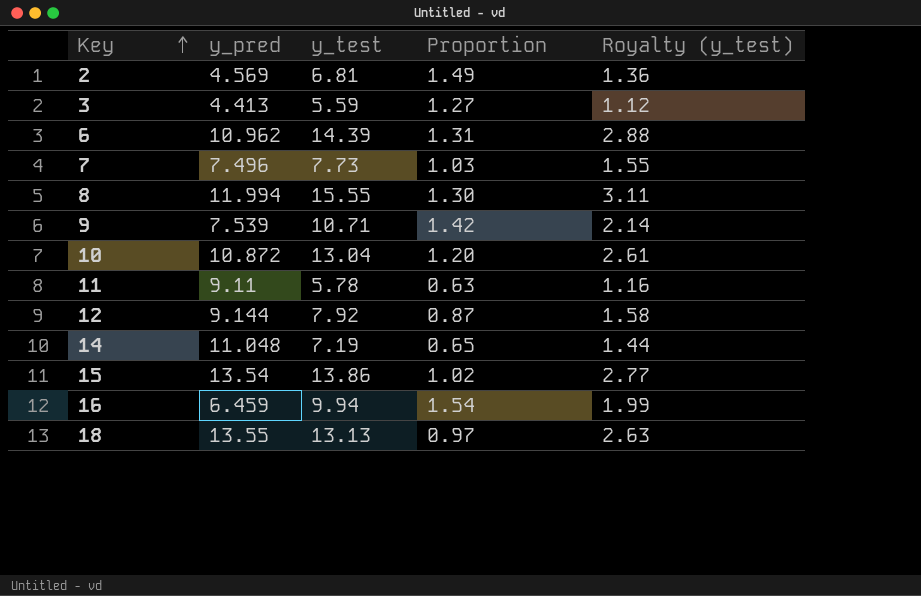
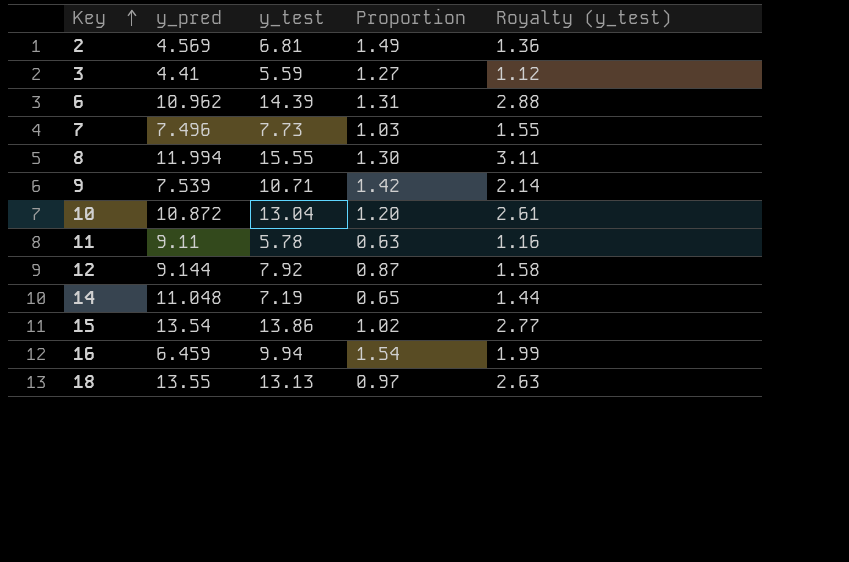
3 | y_pred: 4.413 -> 4.41

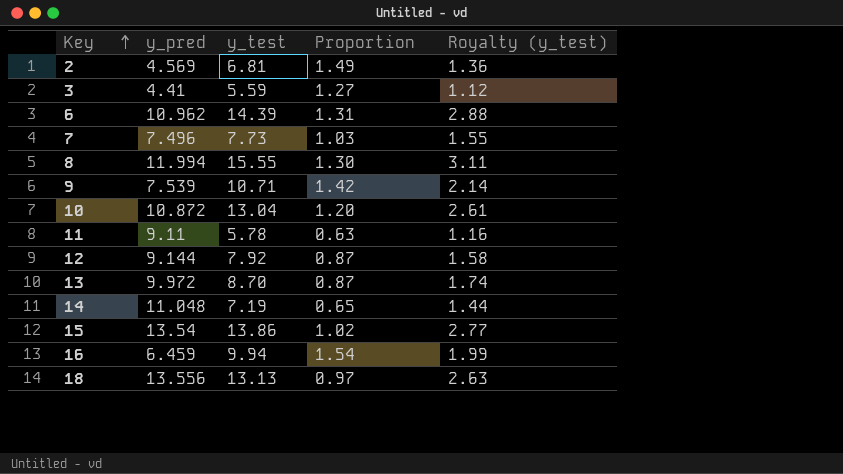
row 13: none -> 9.972 | 8.70 | 0.87 | 1.74
18 | y_pred: 13.55 -> 13.556

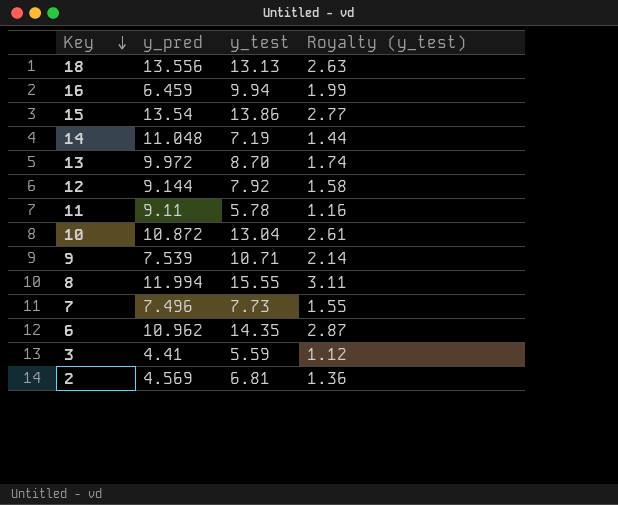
row order: Key ascending -> Key descending
column Proportion | formula: [y_test] / [y_pred] -> none
6 | y_test: 14.39 -> 14.35
6 | Royalty (y_test): 2.88 -> 2.87

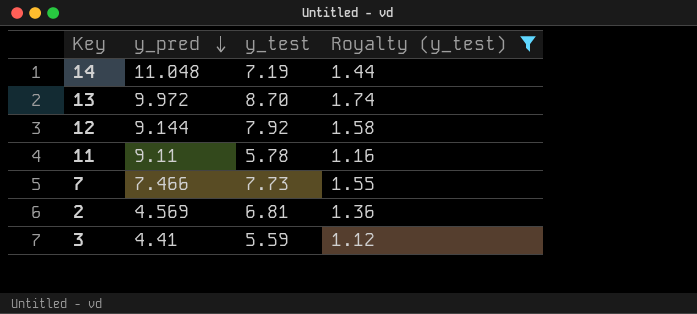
filter: none -> Royalty (y_test) <= 1.74
row order: Key descending -> y_pred descending
7 | y_pred: 7.496 -> 7.466

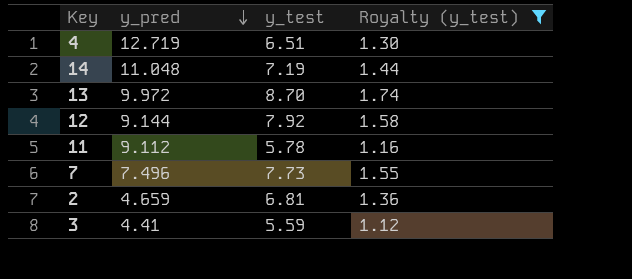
row 4: none -> 12.719 | 6.51 | 1.30
11 | y_pred: 9.11 -> 9.112
7 | y_pred: 7.466 -> 7.496
2 | y_pred: 4.569 -> 4.659

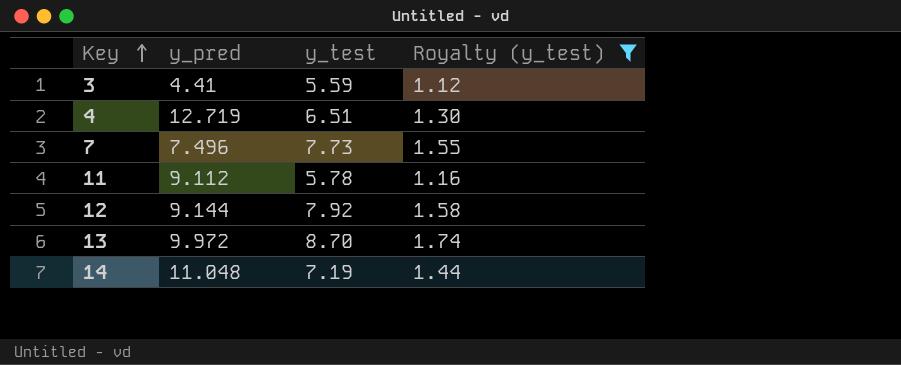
row order: y_pred descending -> Key ascending
row 2: 4.659 | 6.81 | 1.36 -> none

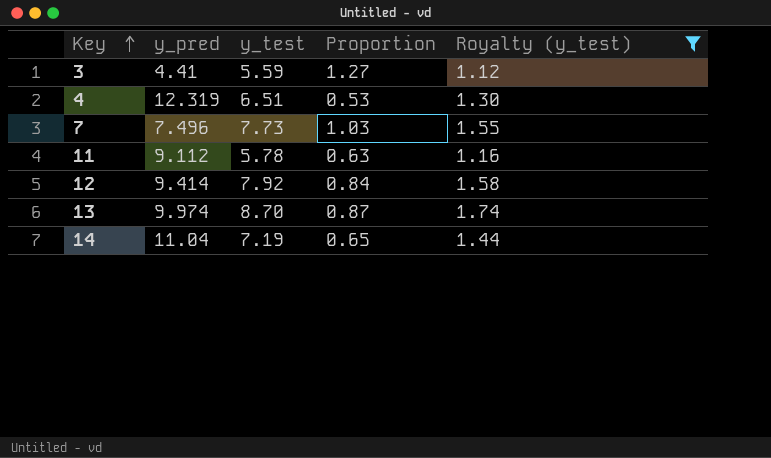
column Proportion | formula: none -> [y_test] / [y_pred]
4 | y_pred: 12.719 -> 12.319
12 | y_pred: 9.144 -> 9.414
13 | y_pred: 9.972 -> 9.974
14 | y_pred: 11.048 -> 11.04

